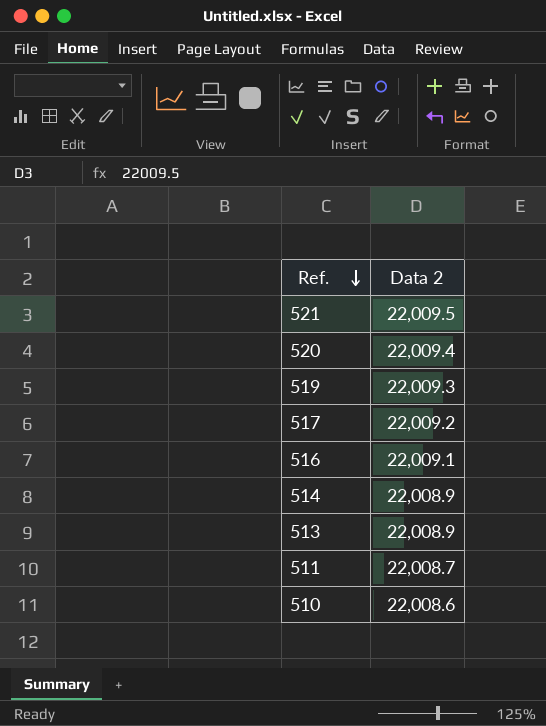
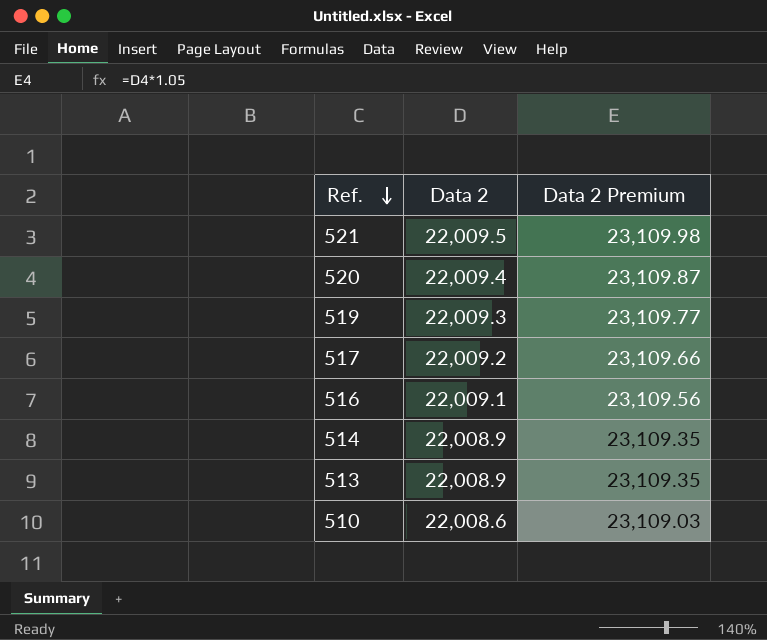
column Data 2 Premium | formula: none -> [Data 2] * 1.05
row 511: 22,008.7 -> none

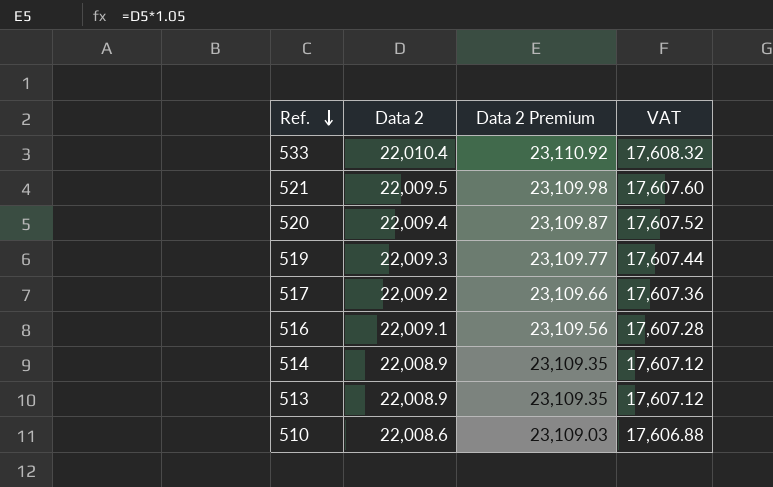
column VAT | formula: none -> [Data 2] * 0.8
row 533: none -> 22,010.4 | 23,110.92 | 17,608.32

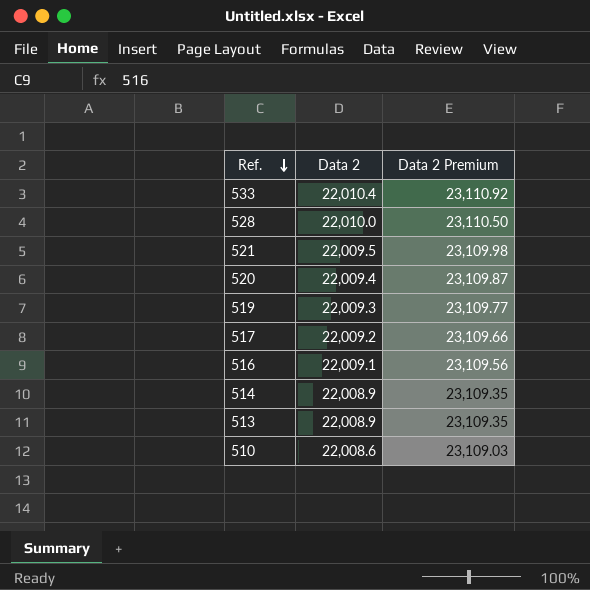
column VAT | formula: [Data 2] * 0.8 -> none
row 528: none -> 22,010.0 | 23,110.50

